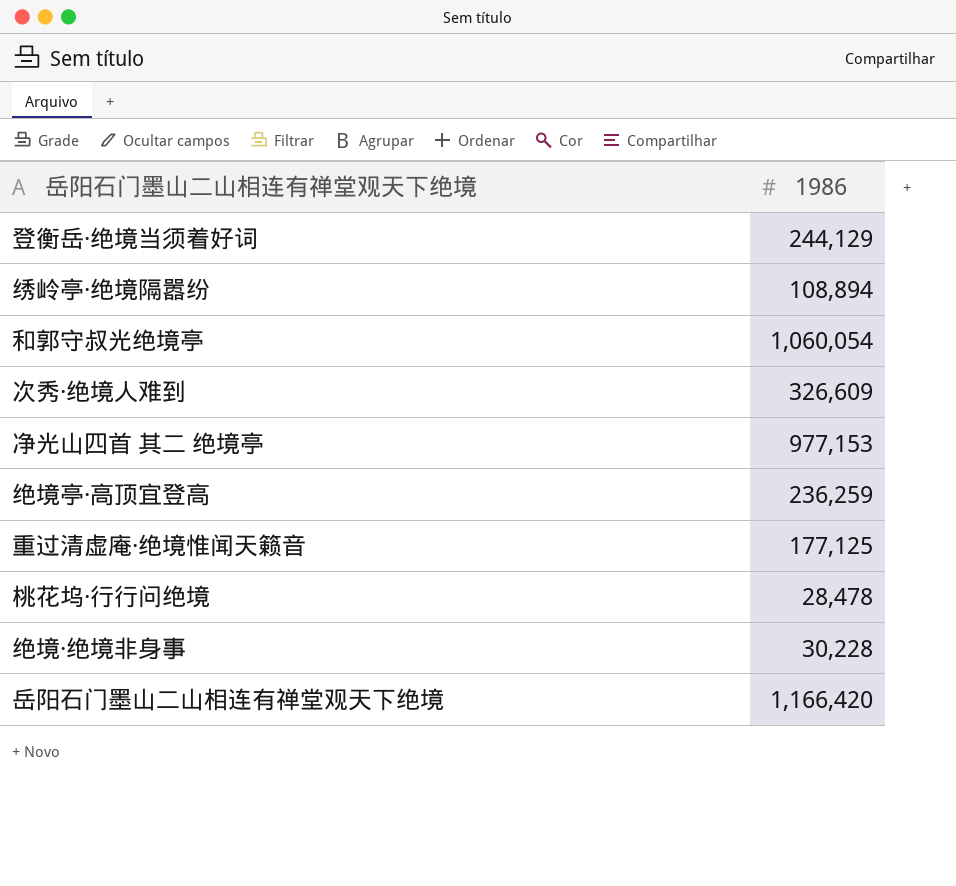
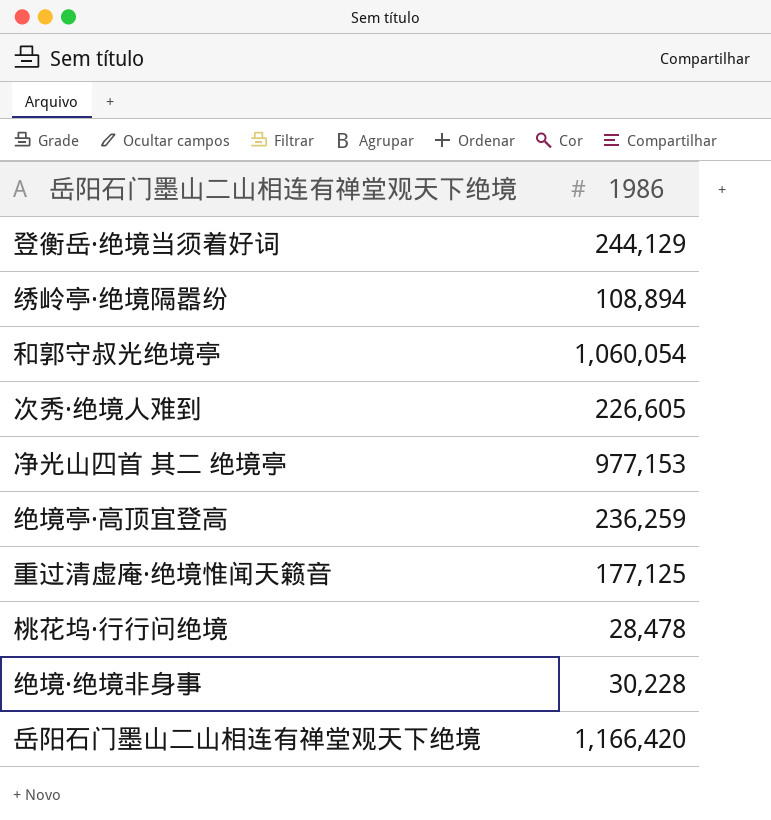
次秀·绝境人难到 | 1986: 326,609 -> 226,605

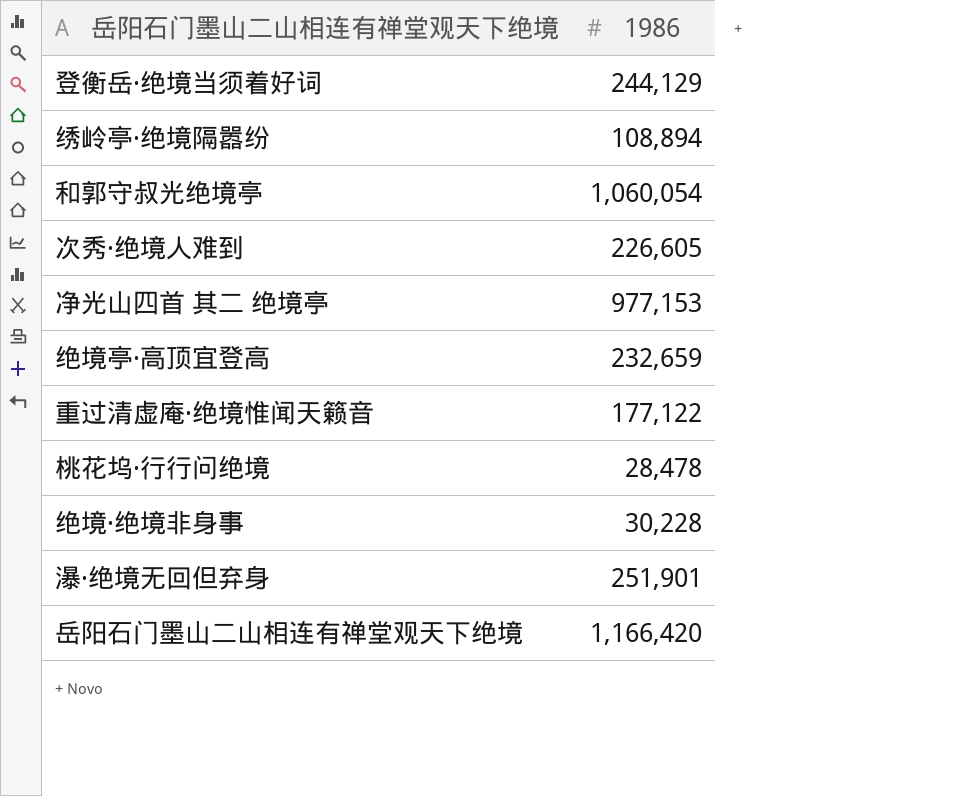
绝境亭·高顶宜登高 | 1986: 236,259 -> 232,659
重过清虚庵·绝境惟闻天籁音 | 1986: 177,125 -> 177,122
row 瀑·绝境无回但弃身: none -> 251,901

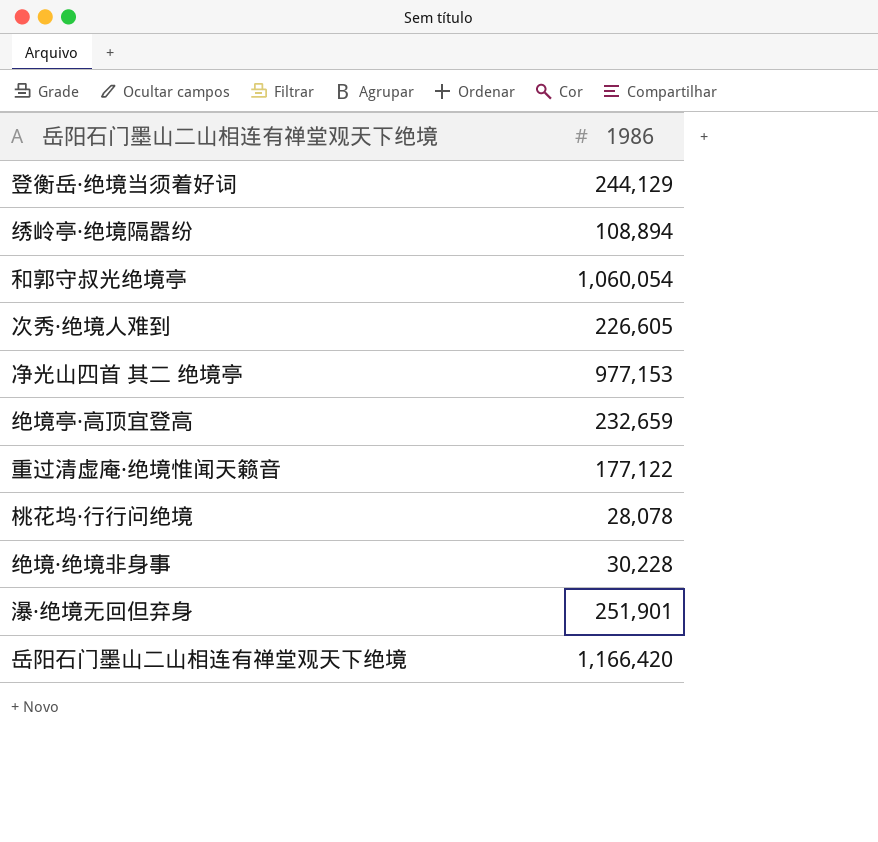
桃花坞·行行问绝境 | 1986: 28,478 -> 28,078

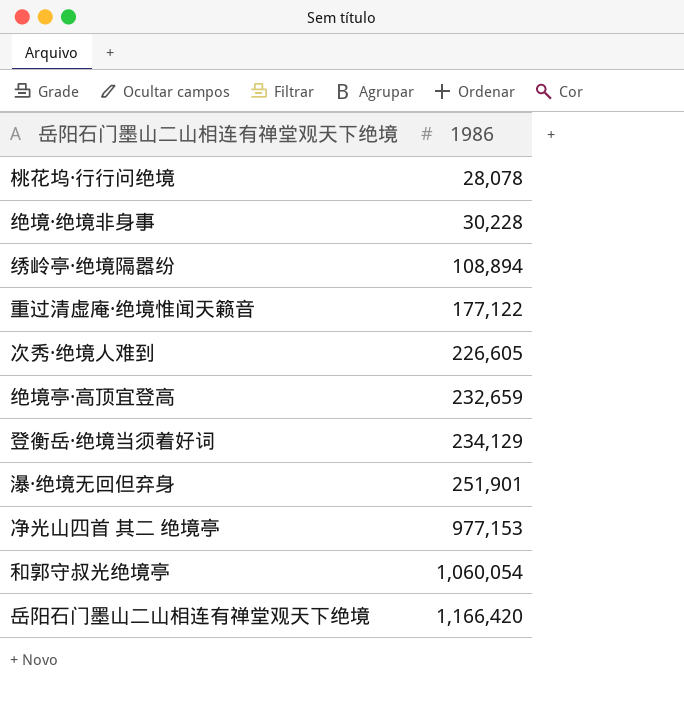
row order: none -> 1986 ascending
登衡岳·绝境当须着好词 | 1986: 244,129 -> 234,129

